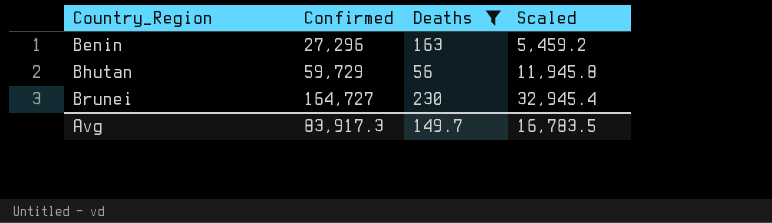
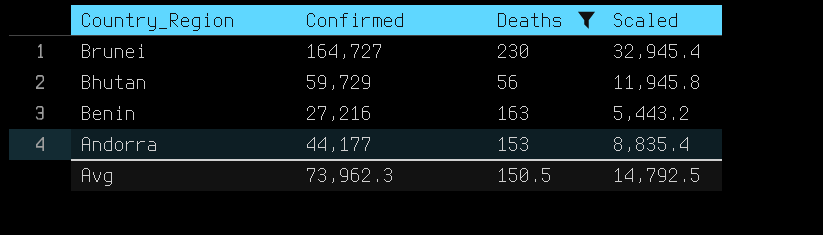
row order: Country_Region ascending -> Country_Region descending
Benin | Confirmed: 27,296 -> 27,216
Benin | Scaled: 5,459.2 -> 5,443.2
row Andorra: none -> 44,177 | 153 | 8,835.4
Avg | Confirmed: 83,917.3 -> 73,962.3
Avg | Deaths: 149.7 -> 150.5
Avg | Scaled: 16,783.5 -> 14,792.5

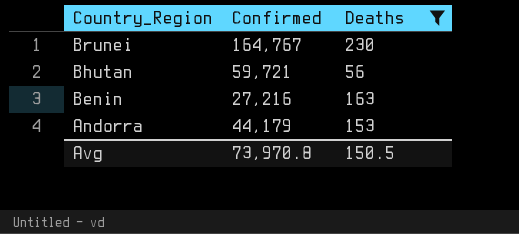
column Scaled | formula: [Confirmed] * 0.2 -> none
Brunei | Confirmed: 164,727 -> 164,767
Bhutan | Confirmed: 59,729 -> 59,721
Andorra | Confirmed: 44,177 -> 44,179
Avg | Confirmed: 73,962.3 -> 73,970.8

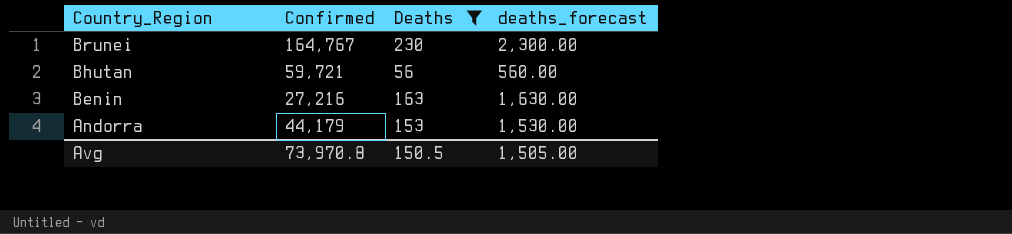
column deaths_forecast | formula: none -> [Deaths] * 10

